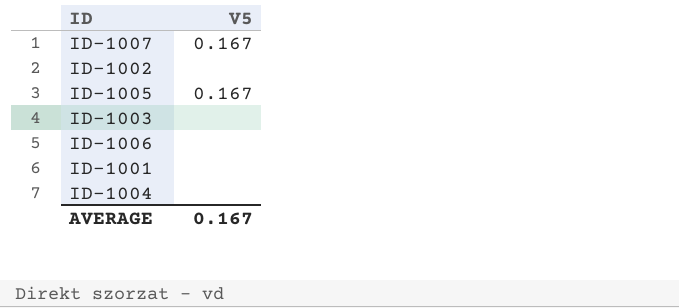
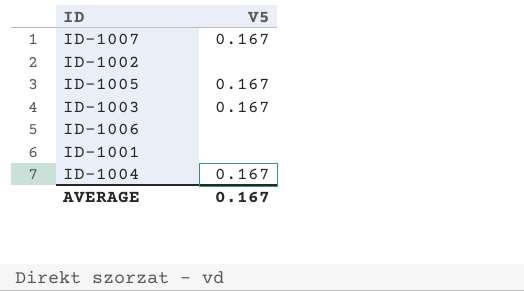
ID-1003 | V5: none -> 0.167
ID-1004 | V5: none -> 0.167

